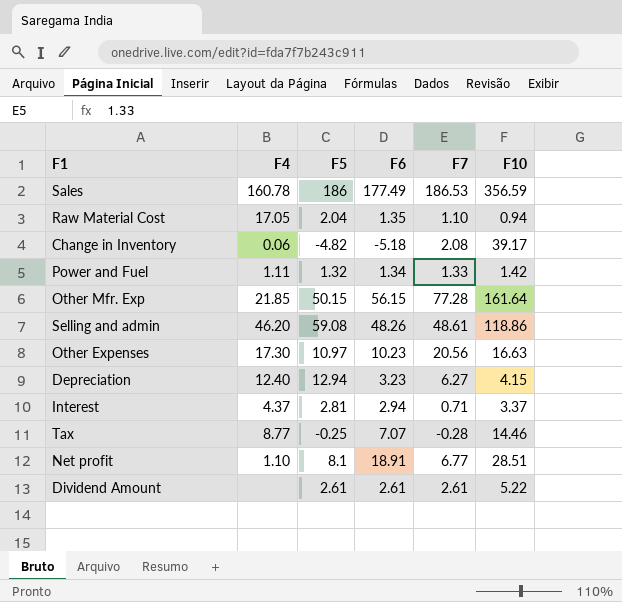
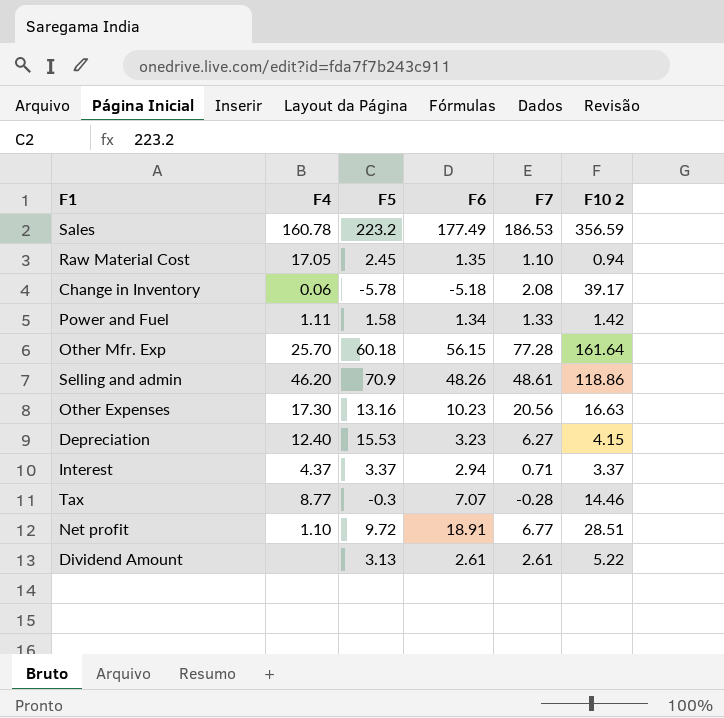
column name: F10 -> F10 2
Sales | F5: 186 -> 223.2
Raw Material Cost | F5: 2.04 -> 2.45
Change in Inventory | F5: -4.82 -> -5.78
Power and Fuel | F5: 1.32 -> 1.58
Other Mfr. Exp | F4: 21.85 -> 25.70
Other Mfr. Exp | F5: 50.15 -> 60.18
Selling and admin | F5: 59.08 -> 70.9
Other Expenses | F5: 10.97 -> 13.16
Depreciation | F5: 12.94 -> 15.53
Interest | F5: 2.81 -> 3.37
Tax | F5: -0.25 -> -0.3
Net profit | F5: 8.1 -> 9.72
Dividend Amount | F5: 2.61 -> 3.13

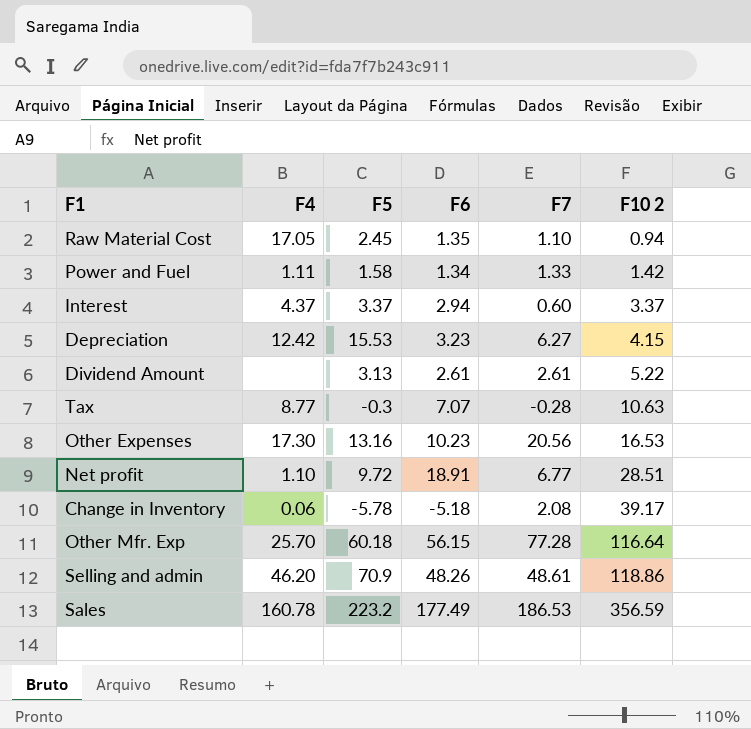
row order: none -> F10 2 ascending
Interest | F7: 0.71 -> 0.60
Depreciation | F4: 12.40 -> 12.42
Tax | F10 2: 14.46 -> 10.63
Other Expenses | F10 2: 16.63 -> 16.53
Other Mfr. Exp | F10 2: 161.64 -> 116.64

